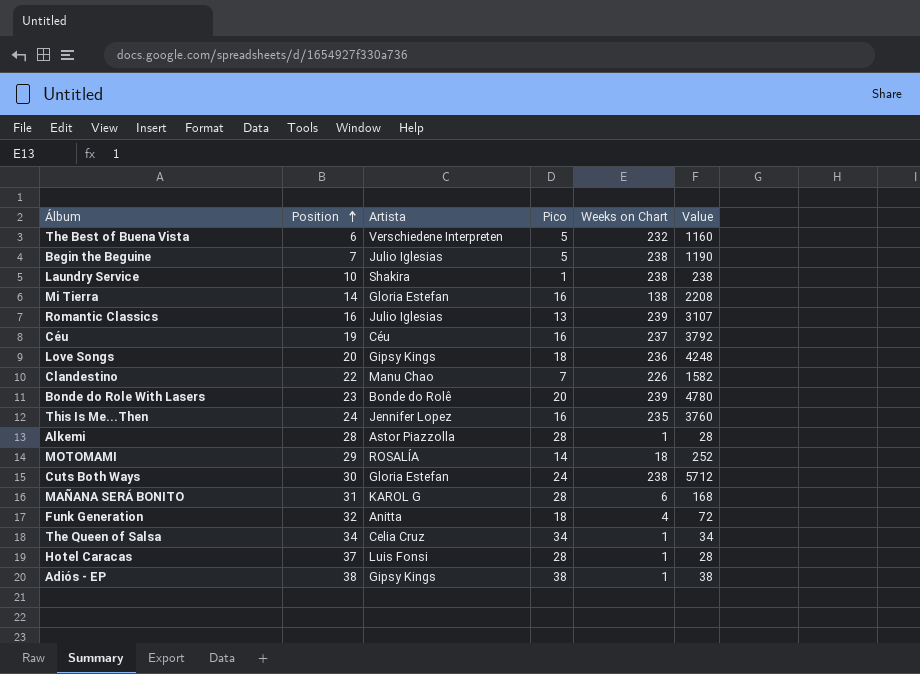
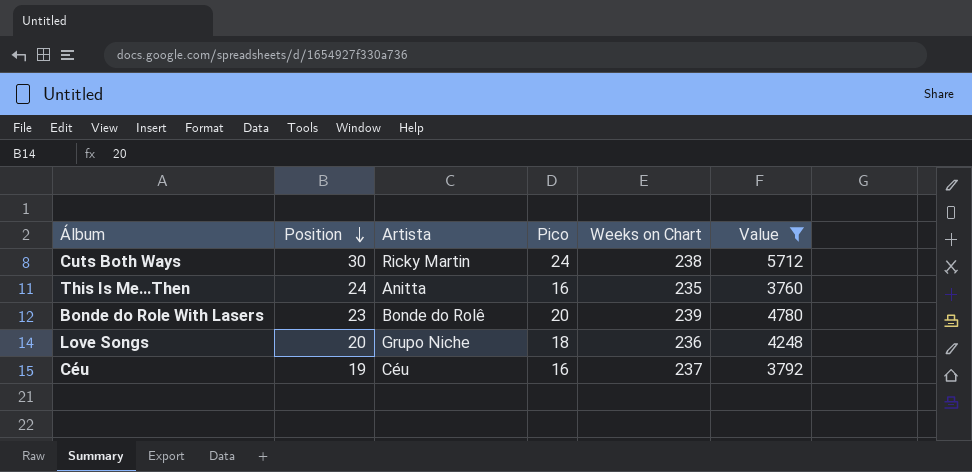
filter: none -> Value >= 3760
row order: Position ascending -> Position descending
Cuts Both Ways | Artista: Gloria Estefan -> Ricky Martin
This Is Me...Then | Artista: Jennifer Lopez -> Anitta
Love Songs | Artista: Gipsy Kings -> Grupo Niche

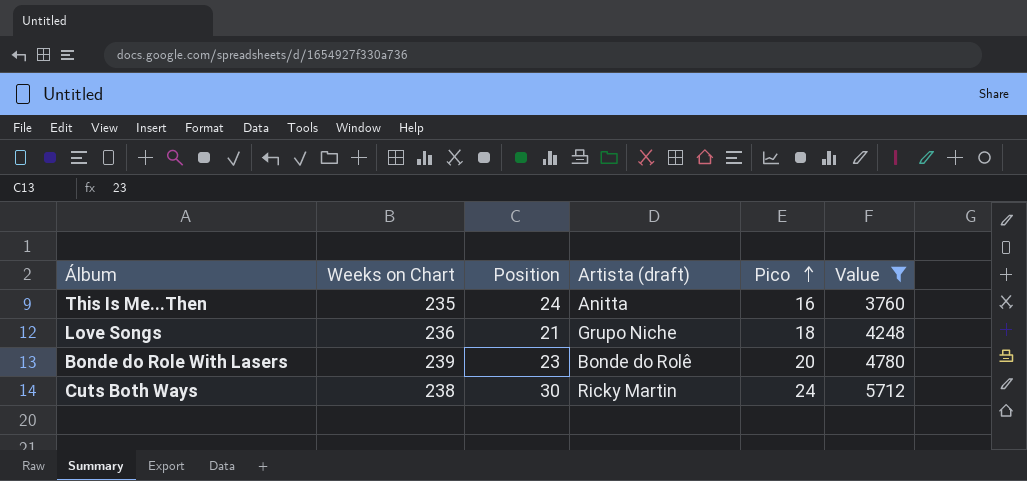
row order: Position descending -> Pico ascending
column Weeks on Chart | position: 5 -> 2
column name: Artista -> Artista (draft)
row Céu: 19 | Céu | 16 | 237 | 3792 -> none
Love Songs | Position: 20 -> 21

